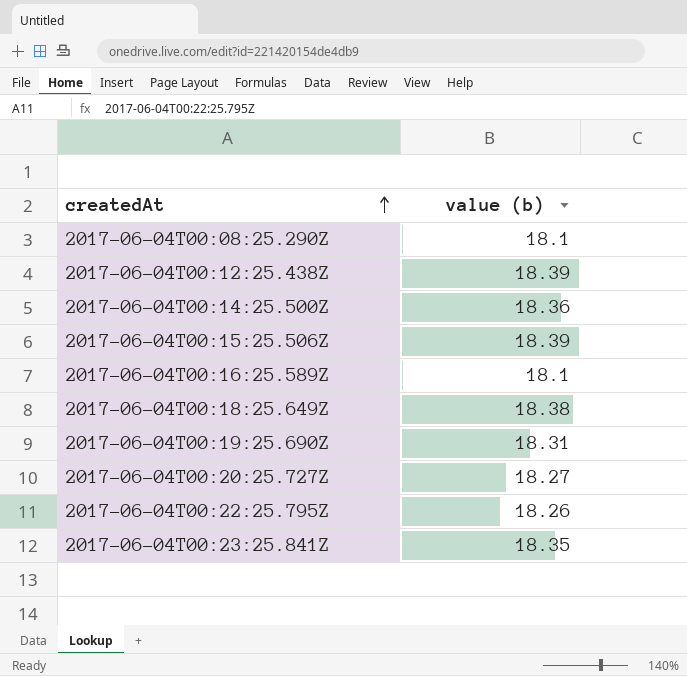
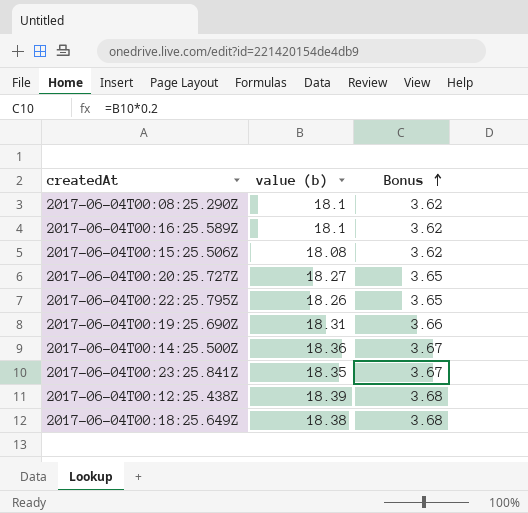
row order: createdAt ascending -> Bonus ascending
column Bonus | formula: none -> [value (b)] * 0.2
2017-06-04T00:15:25.506Z | value (b): 18.39 -> 18.08

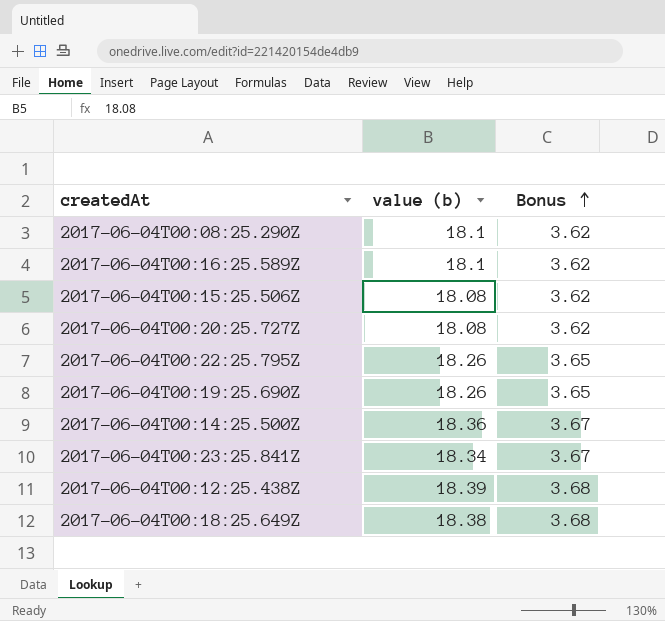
2017-06-04T00:20:25.727Z | value (b): 18.27 -> 18.08
2017-06-04T00:20:25.727Z | Bonus: 3.65 -> 3.62
2017-06-04T00:19:25.690Z | value (b): 18.31 -> 18.26
2017-06-04T00:19:25.690Z | Bonus: 3.66 -> 3.65
2017-06-04T00:23:25.841Z | value (b): 18.35 -> 18.34

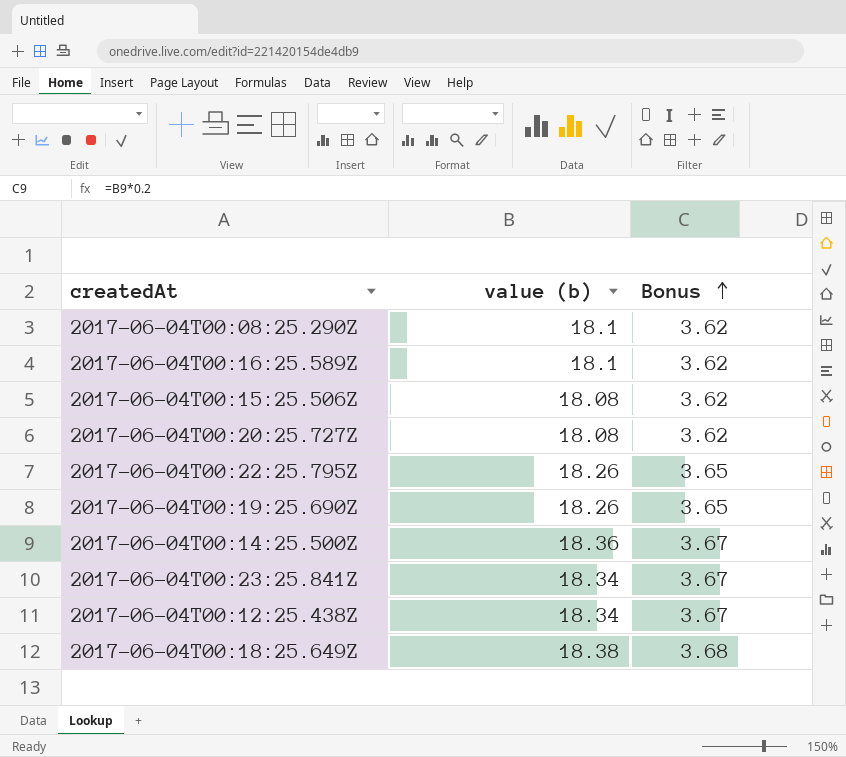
2017-06-04T00:12:25.438Z | value (b): 18.39 -> 18.34
2017-06-04T00:12:25.438Z | Bonus: 3.68 -> 3.67

